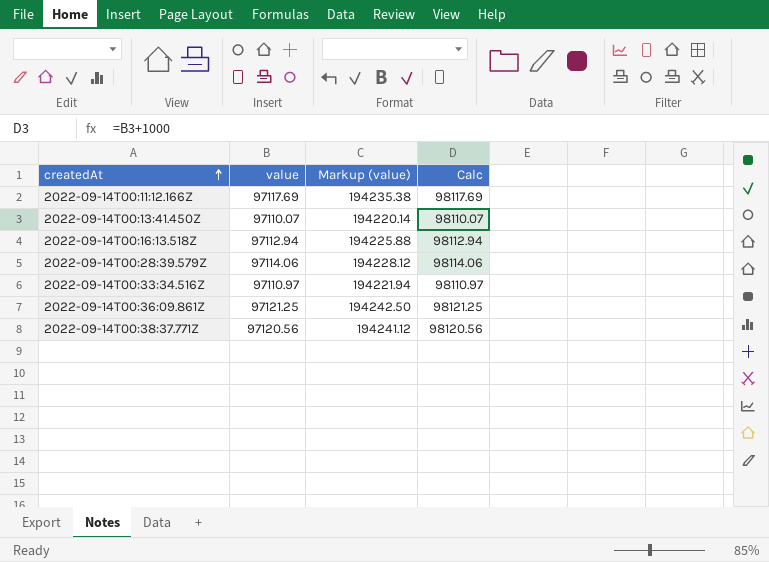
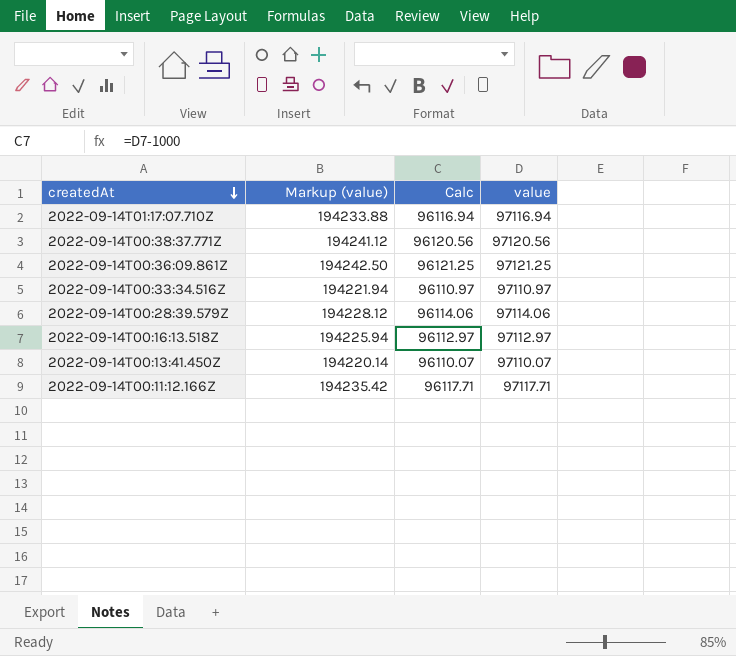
row order: createdAt ascending -> createdAt descending
column Calc | formula: [value] + 1000 -> [value] - 1000
column value | position: 2 -> 4
row 2022-09-14T01:17:07.710Z: none -> 194233.88 | 96116.94 | 97116.94
2022-09-14T00:16:13.518Z | Markup (value): 194225.88 -> 194225.94
2022-09-14T00:16:13.518Z | value: 97112.94 -> 97112.97
2022-09-14T00:11:12.166Z | Markup (value): 194235.38 -> 194235.42
2022-09-14T00:11:12.166Z | value: 97117.69 -> 97117.71

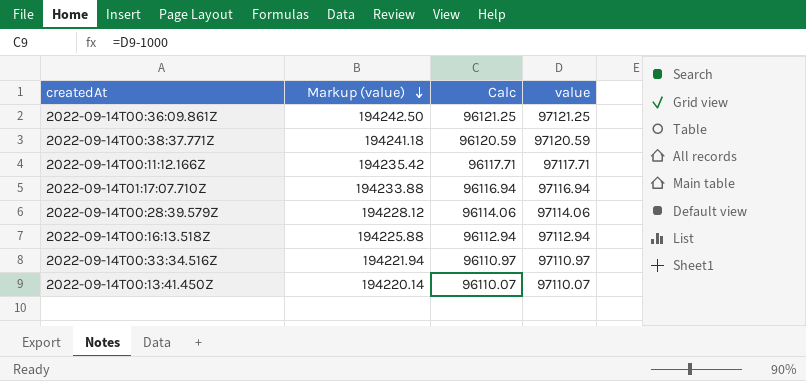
row order: createdAt descending -> Markup (value) descending
2022-09-14T00:38:37.771Z | Markup (value): 194241.12 -> 194241.18
2022-09-14T00:38:37.771Z | Calc: 96120.56 -> 96120.59
2022-09-14T00:38:37.771Z | value: 97120.56 -> 97120.59
2022-09-14T00:16:13.518Z | Markup (value): 194225.94 -> 194225.88
2022-09-14T00:16:13.518Z | Calc: 96112.97 -> 96112.94
2022-09-14T00:16:13.518Z | value: 97112.97 -> 97112.94

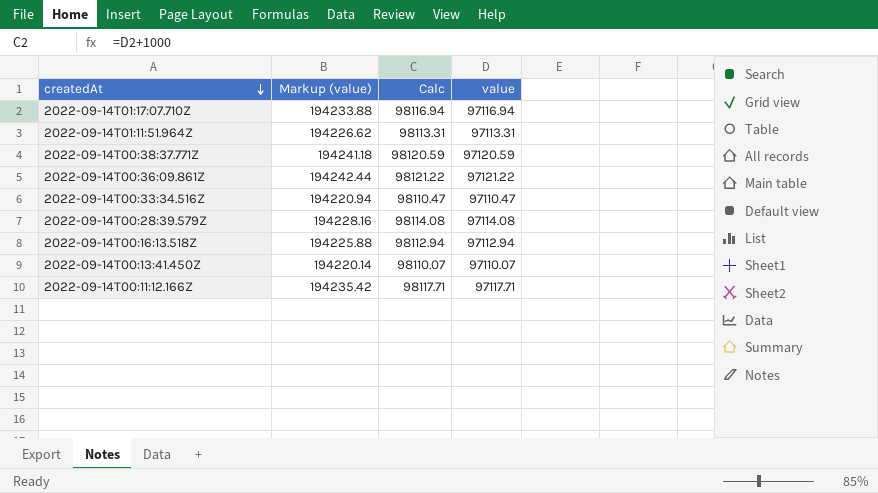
row order: Markup (value) descending -> createdAt descending
column Calc | formula: [value] - 1000 -> [value] + 1000
row 2022-09-14T01:11:51.964Z: none -> 194226.62 | 98113.31 | 97113.31
2022-09-14T00:36:09.861Z | Markup (value): 194242.50 -> 194242.44
2022-09-14T00:36:09.861Z | value: 97121.25 -> 97121.22
2022-09-14T00:33:34.516Z | Markup (value): 194221.94 -> 194220.94
2022-09-14T00:33:34.516Z | value: 97110.97 -> 97110.47
2022-09-14T00:28:39.579Z | Markup (value): 194228.12 -> 194228.16
2022-09-14T00:28:39.579Z | value: 97114.06 -> 97114.08

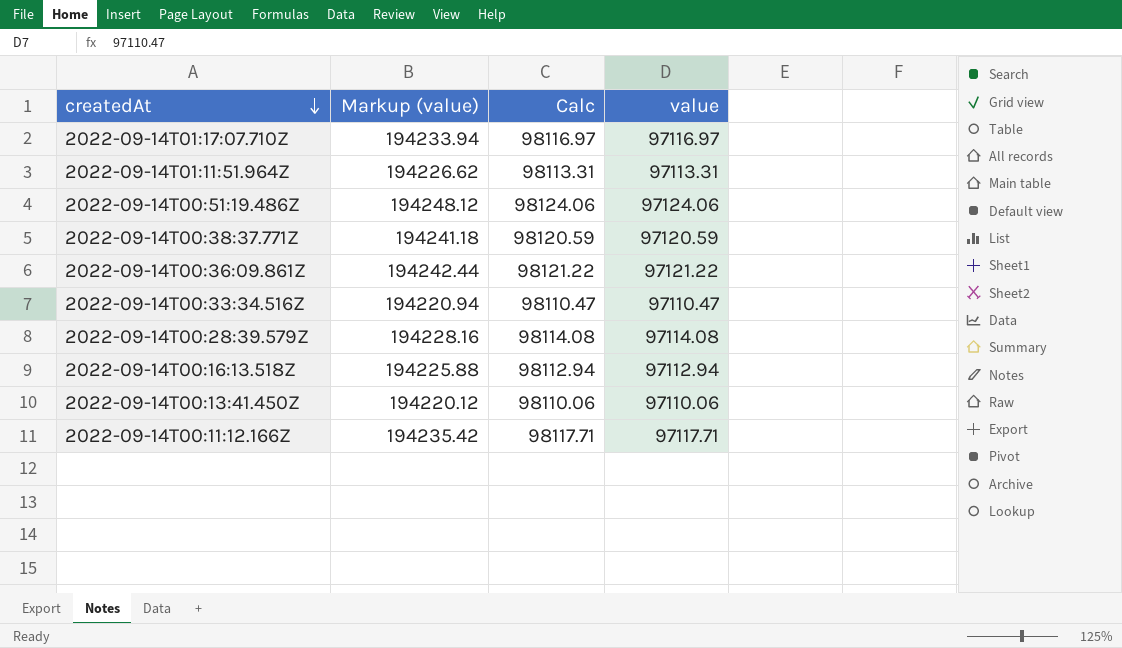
2022-09-14T01:17:07.710Z | Markup (value): 194233.88 -> 194233.94
2022-09-14T01:17:07.710Z | Calc: 98116.94 -> 98116.97
2022-09-14T01:17:07.710Z | value: 97116.94 -> 97116.97
row 2022-09-14T00:51:19.486Z: none -> 194248.12 | 98124.06 | 97124.06
2022-09-14T00:13:41.450Z | Markup (value): 194220.14 -> 194220.12
2022-09-14T00:13:41.450Z | Calc: 98110.07 -> 98110.06
2022-09-14T00:13:41.450Z | value: 97110.07 -> 97110.06

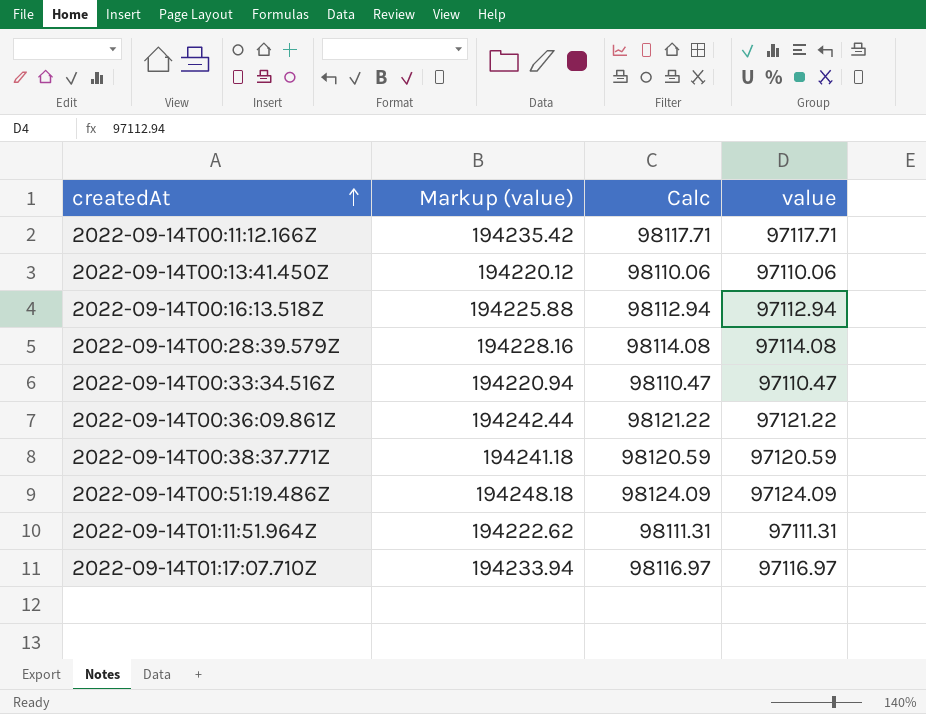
row order: createdAt descending -> createdAt ascending
2022-09-14T00:51:19.486Z | Markup (value): 194248.12 -> 194248.18
2022-09-14T00:51:19.486Z | Calc: 98124.06 -> 98124.09
2022-09-14T00:51:19.486Z | value: 97124.06 -> 97124.09
2022-09-14T01:11:51.964Z | Markup (value): 194226.62 -> 194222.62
2022-09-14T01:11:51.964Z | Calc: 98113.31 -> 98111.31
2022-09-14T01:11:51.964Z | value: 97113.31 -> 97111.31

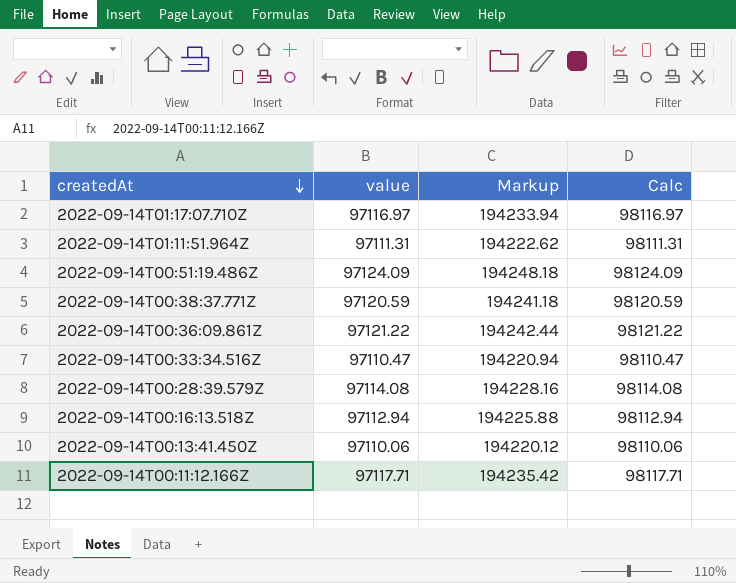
row order: createdAt ascending -> createdAt descending
column value | position: 4 -> 2
column name: Markup (value) -> Markup

